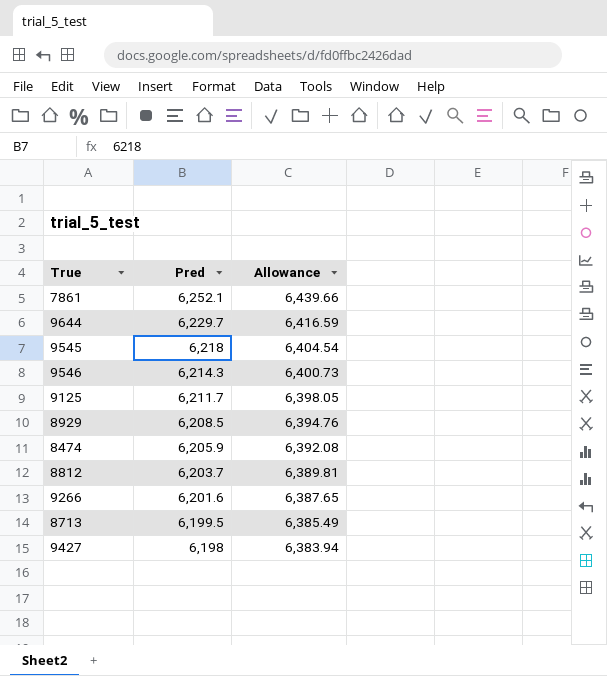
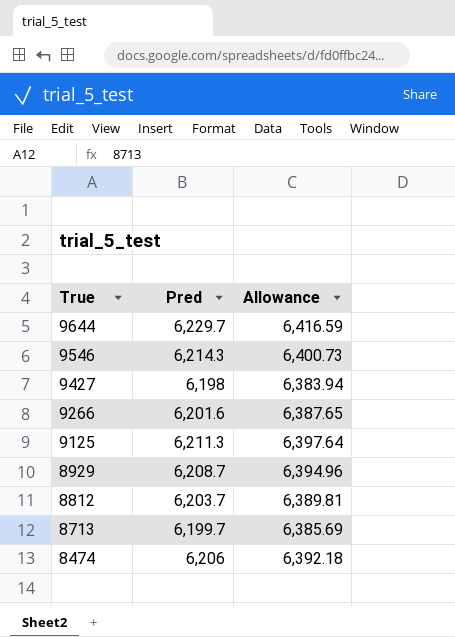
row order: Pred descending -> True descending
row 7861: 6,252.1 | 6,439.66 -> none
row 9545: 6,218 | 6,404.54 -> none
9125 | Pred: 6,211.7 -> 6,211.3
9125 | Allowance: 6,398.05 -> 6,397.64
8929 | Pred: 6,208.5 -> 6,208.7
8929 | Allowance: 6,394.76 -> 6,394.96
8713 | Pred: 6,199.5 -> 6,199.7
8713 | Allowance: 6,385.49 -> 6,385.69
8474 | Pred: 6,205.9 -> 6,206
8474 | Allowance: 6,392.08 -> 6,392.18

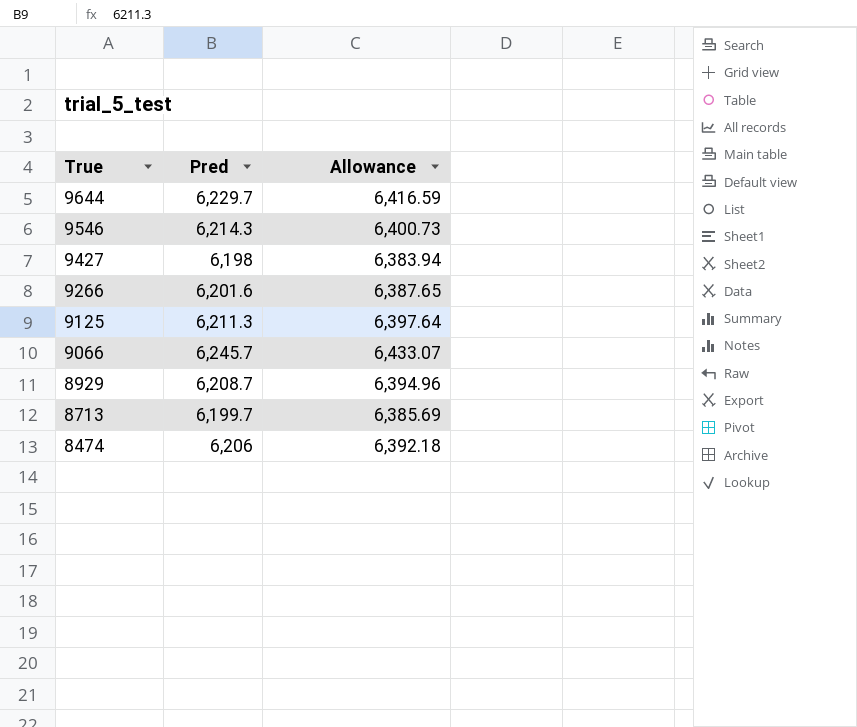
row 8812: 6,203.7 | 6,389.81 -> none
row 9066: none -> 6,245.7 | 6,433.07

